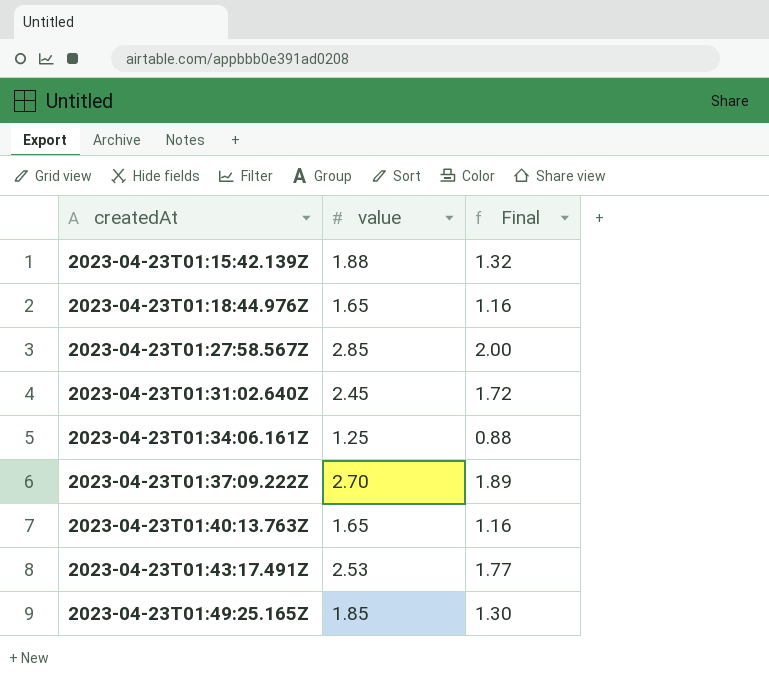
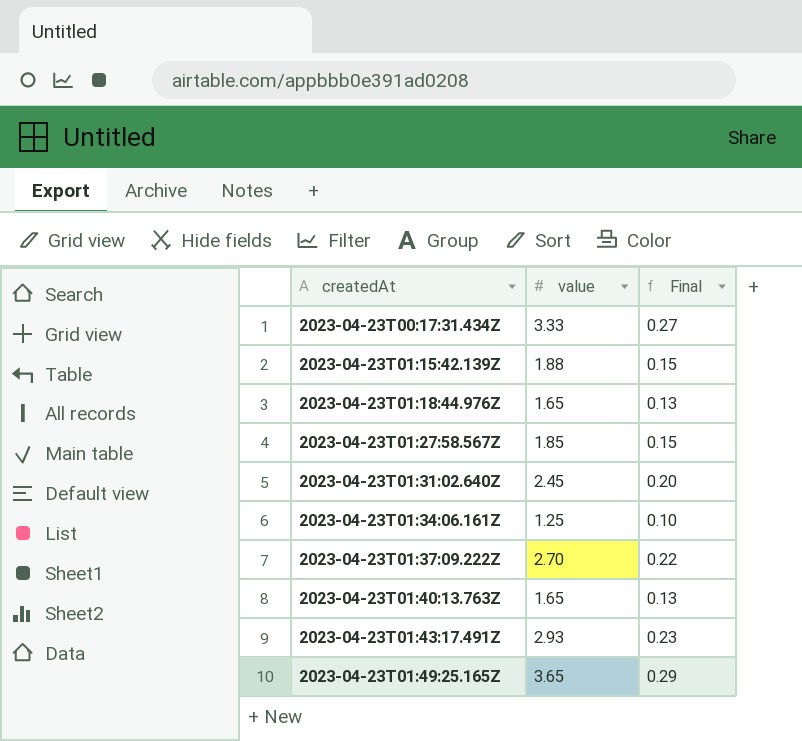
column Final | formula: [value] * 0.7 -> [value] * 0.08
row 2023-04-23T00:17:31.434Z: none -> 3.33 | 0.27
2023-04-23T01:27:58.567Z | value: 2.85 -> 1.85
2023-04-23T01:43:17.491Z | value: 2.53 -> 2.93
2023-04-23T01:49:25.165Z | value: 1.85 -> 3.65

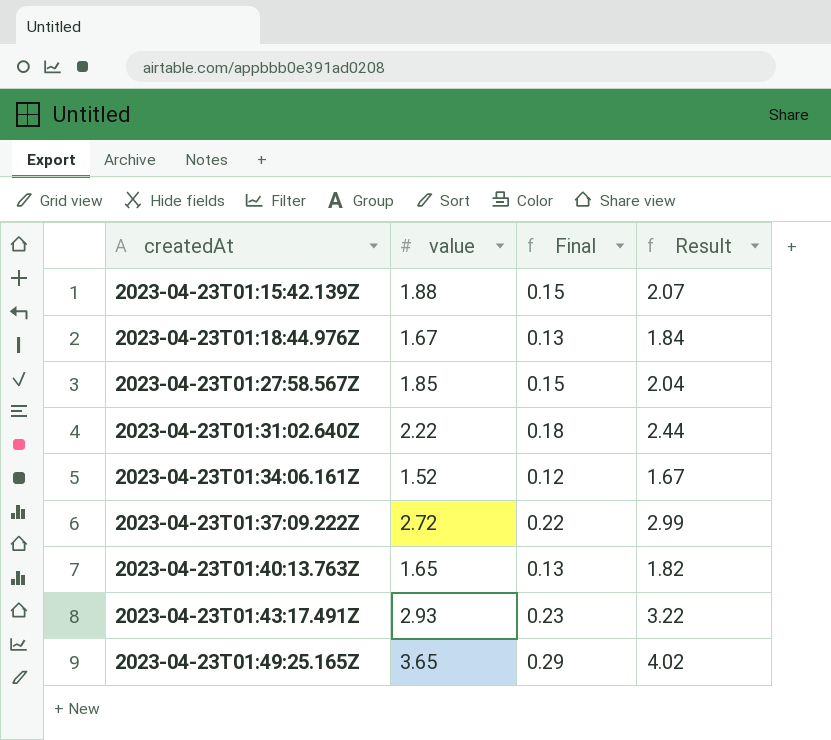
column Result | formula: none -> [value] * 1.1
row 2023-04-23T00:17:31.434Z: 3.33 | 0.27 -> none
2023-04-23T01:18:44.976Z | value: 1.65 -> 1.67
2023-04-23T01:31:02.640Z | value: 2.45 -> 2.22
2023-04-23T01:31:02.640Z | Final: 0.20 -> 0.18
2023-04-23T01:34:06.161Z | value: 1.25 -> 1.52
2023-04-23T01:34:06.161Z | Final: 0.10 -> 0.12
2023-04-23T01:37:09.222Z | value: 2.70 -> 2.72

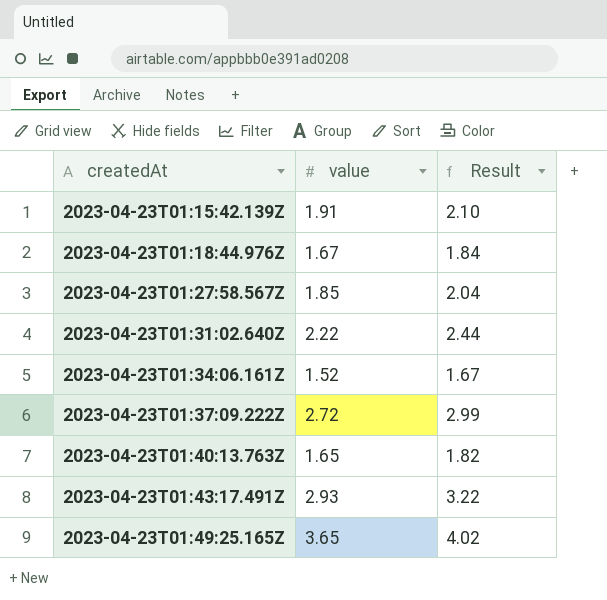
column Final | formula: [value] * 0.08 -> none
2023-04-23T01:15:42.139Z | value: 1.88 -> 1.91
2023-04-23T01:15:42.139Z | Result: 2.07 -> 2.10

